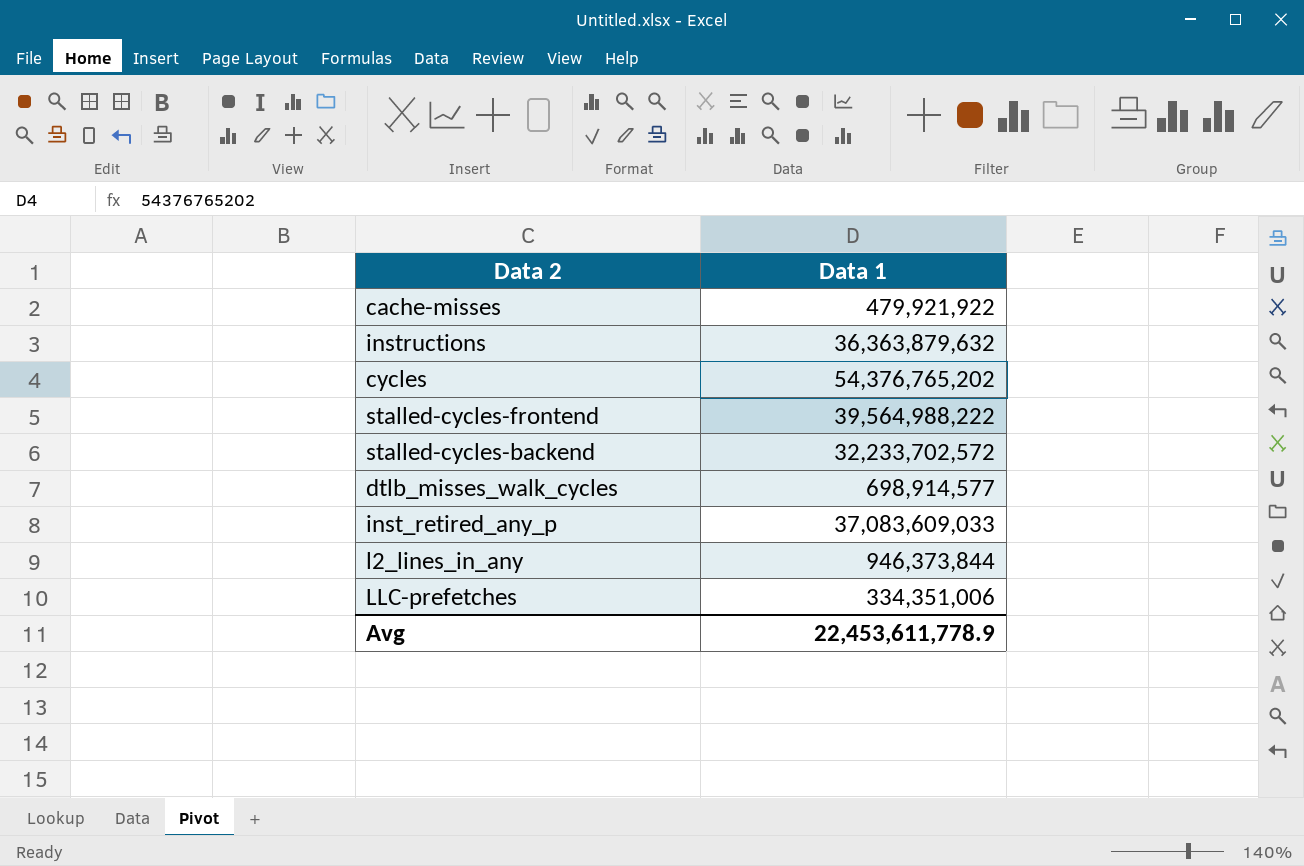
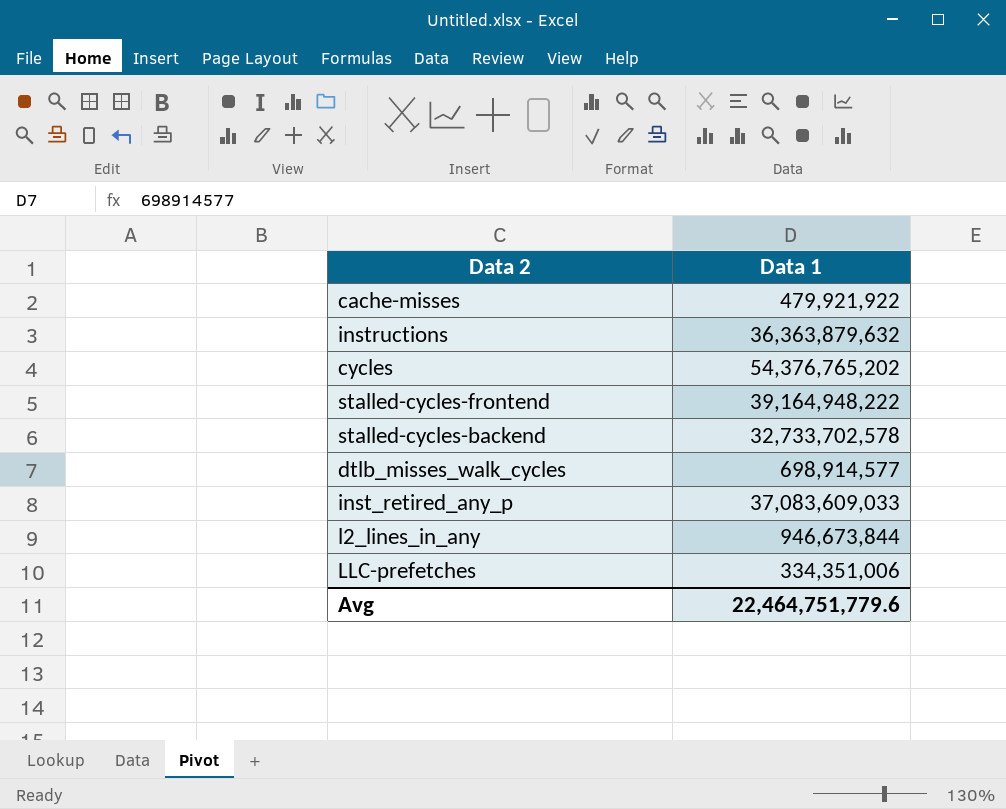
stalled-cycles-frontend | Data 1: 39,564,988,222 -> 39,164,948,222
stalled-cycles-backend | Data 1: 32,233,702,572 -> 32,733,702,578
l2_lines_in_any | Data 1: 946,373,844 -> 946,673,844
Avg | Data 1: 22,453,611,778.9 -> 22,464,751,779.6

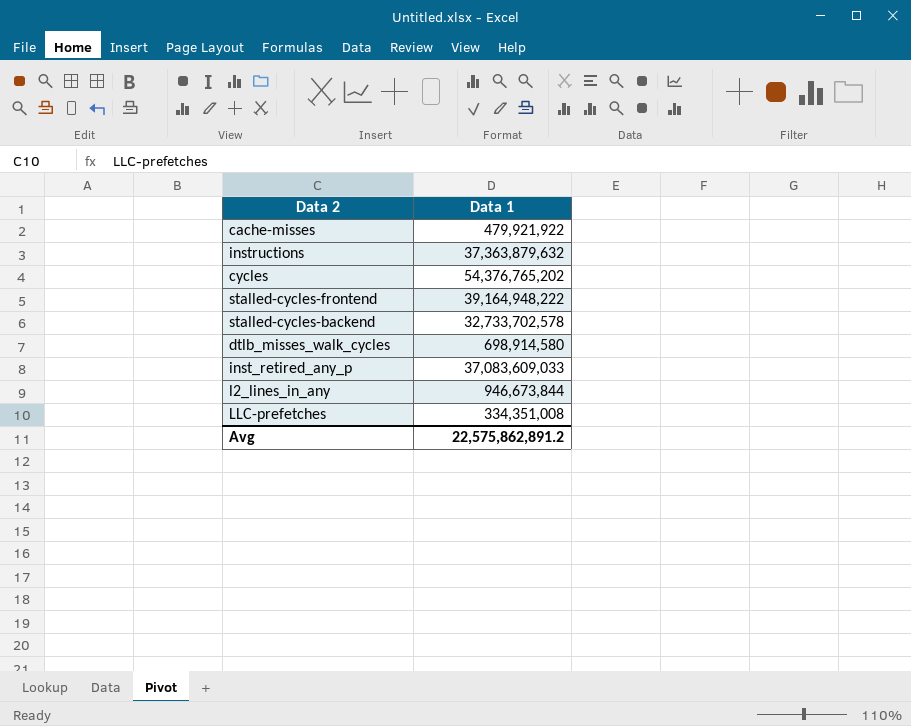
instructions | Data 1: 36,363,879,632 -> 37,363,879,632
dtlb_misses_walk_cycles | Data 1: 698,914,577 -> 698,914,580
LLC-prefetches | Data 1: 334,351,006 -> 334,351,008
Avg | Data 1: 22,464,751,779.6 -> 22,575,862,891.2

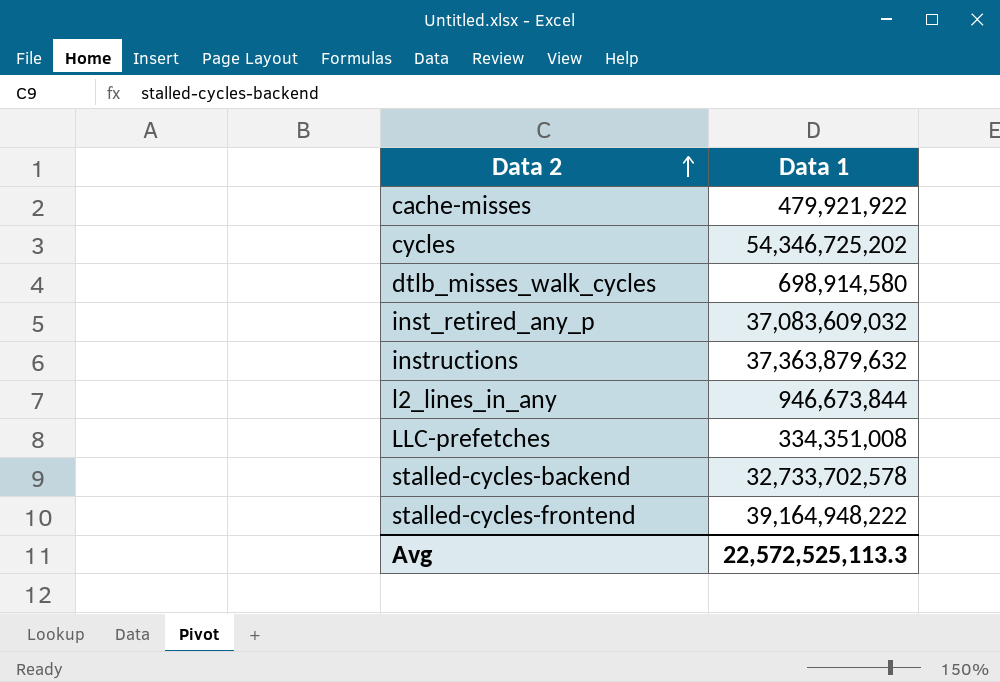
row order: none -> Data 2 ascending
cycles | Data 1: 54,376,765,202 -> 54,346,725,202
inst_retired_any_p | Data 1: 37,083,609,033 -> 37,083,609,032
Avg | Data 1: 22,575,862,891.2 -> 22,572,525,113.3

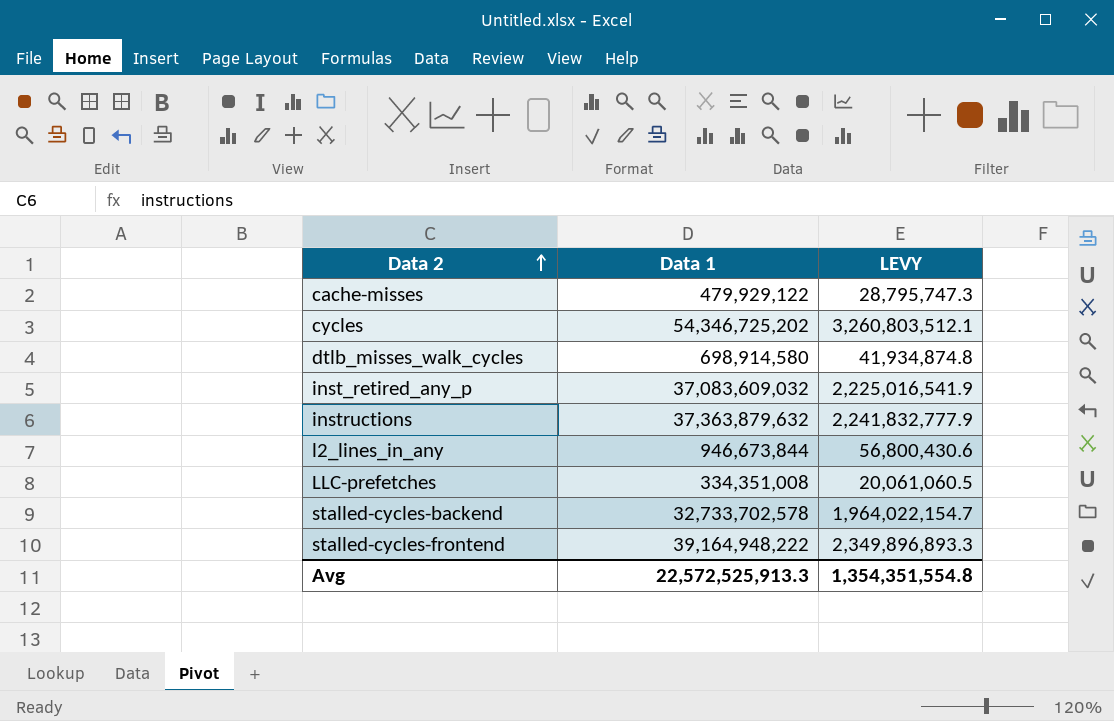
column LEVY | formula: none -> [Data 1] * 0.06
cache-misses | Data 1: 479,921,922 -> 479,929,122
Avg | Data 1: 22,572,525,113.3 -> 22,572,525,913.3

